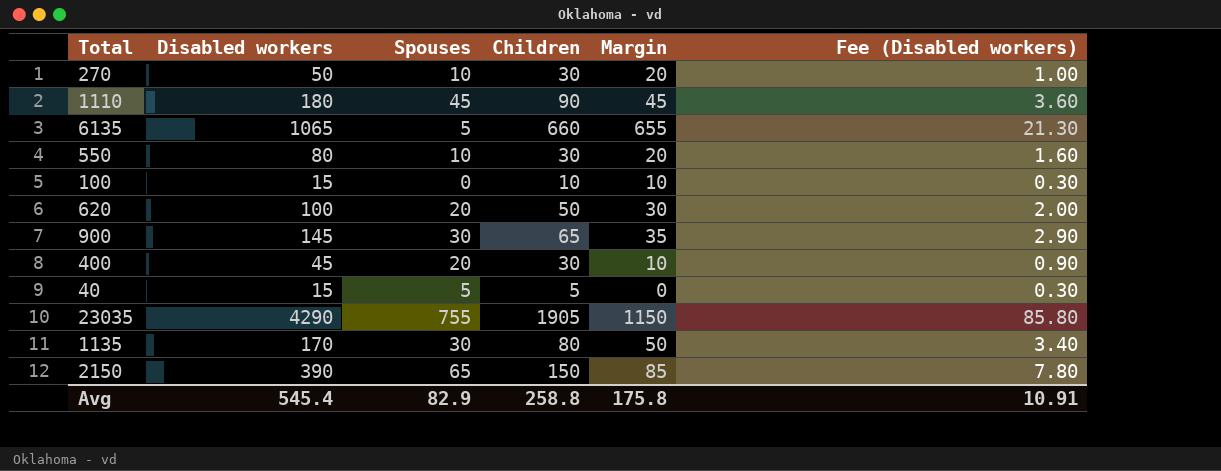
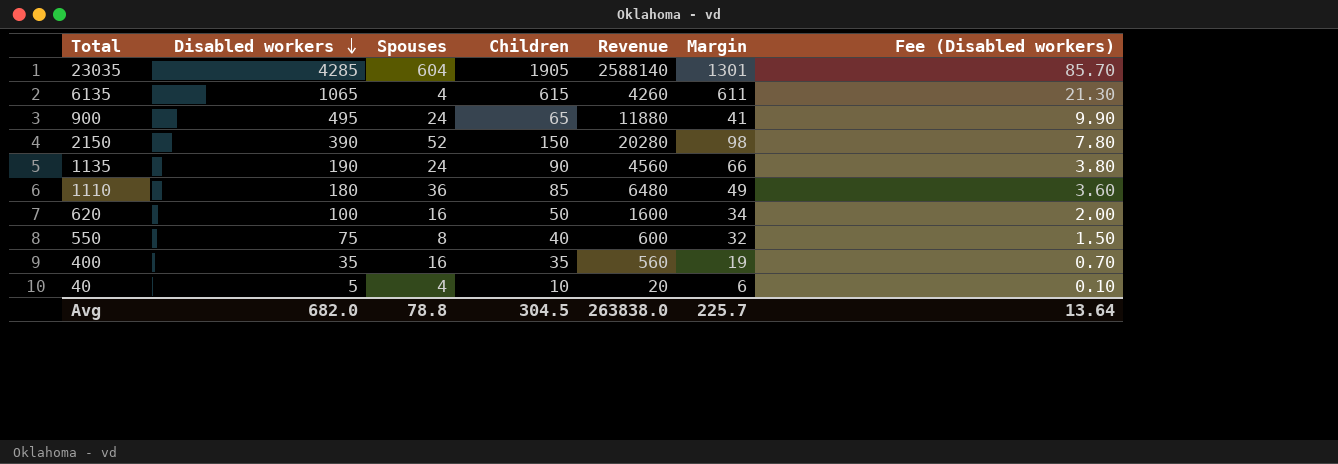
row order: none -> Disabled workers descending
column Revenue | formula: none -> [Disabled workers] * [Spouses]
row 270: 50 | 10 | 30 | 20 | 1.00 -> none
row 100: 15 | 0 | 10 | 10 | 0.30 -> none
23035 | Disabled workers: 4290 -> 4285
23035 | Spouses: 755 -> 604
23035 | Margin: 1150 -> 1301
23035 | Fee (Disabled workers): 85.80 -> 85.70
6135 | Spouses: 5 -> 4
6135 | Children: 660 -> 615
6135 | Margin: 655 -> 611
900 | Disabled workers: 145 -> 495
900 | Spouses: 30 -> 24
900 | Margin: 35 -> 41
900 | Fee (Disabled workers): 2.90 -> 9.90
2150 | Spouses: 65 -> 52
2150 | Margin: 85 -> 98
1135 | Disabled workers: 170 -> 190
1135 | Spouses: 30 -> 24
1135 | Children: 80 -> 90
1135 | Margin: 50 -> 66
1135 | Fee (Disabled workers): 3.40 -> 3.80
1110 | Spouses: 45 -> 36
1110 | Children: 90 -> 85
1110 | Margin: 45 -> 49
620 | Spouses: 20 -> 16
620 | Margin: 30 -> 34
550 | Disabled workers: 80 -> 75
550 | Spouses: 10 -> 8
550 | Children: 30 -> 40
550 | Margin: 20 -> 32
550 | Fee (Disabled workers): 1.60 -> 1.50
400 | Disabled workers: 45 -> 35
400 | Spouses: 20 -> 16
400 | Children: 30 -> 35
400 | Margin: 10 -> 19
400 | Fee (Disabled workers): 0.90 -> 0.70
40 | Disabled workers: 15 -> 5
40 | Spouses: 5 -> 4
40 | Children: 5 -> 10
40 | Margin: 0 -> 6
40 | Fee (Disabled workers): 0.30 -> 0.10
Avg | Disabled workers: 545.4 -> 682.0
Avg | Spouses: 82.9 -> 78.8
Avg | Children: 258.8 -> 304.5
Avg | Margin: 175.8 -> 225.7
Avg | Fee (Disabled workers): 10.91 -> 13.64

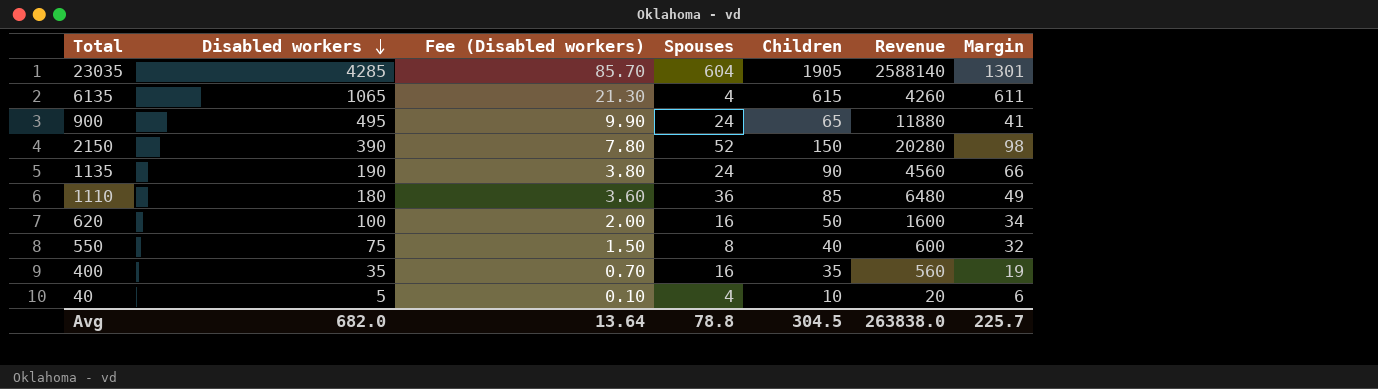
column Fee (Disabled workers) | position: 7 -> 3

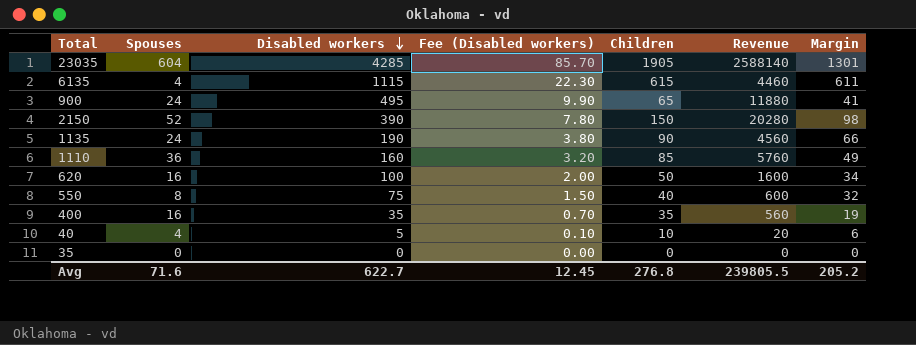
column Spouses | position: 4 -> 2
6135 | Disabled workers: 1065 -> 1115
6135 | Fee (Disabled workers): 21.30 -> 22.30
6135 | Revenue: 4260 -> 4460
1110 | Disabled workers: 180 -> 160
1110 | Fee (Disabled workers): 3.60 -> 3.20
1110 | Revenue: 6480 -> 5760
row 35: none -> 0 | 0 | 0.00 | 0 | 0 | 0
Avg | Spouses: 78.8 -> 71.6
Avg | Disabled workers: 682.0 -> 622.7
Avg | Fee (Disabled workers): 13.64 -> 12.45
Avg | Children: 304.5 -> 276.8
Avg | Revenue: 263838.0 -> 239805.5
Avg | Margin: 225.7 -> 205.2

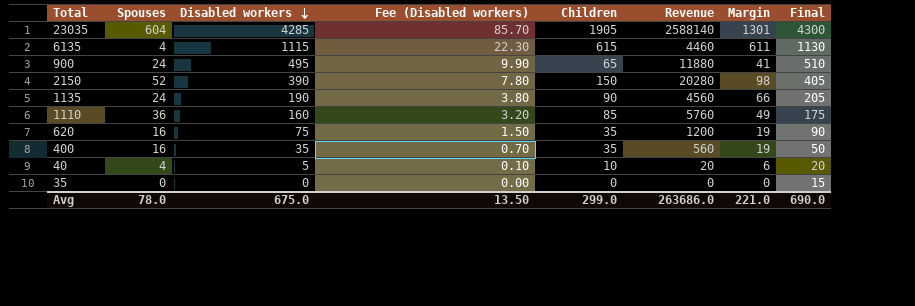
column Final | formula: none -> [Disabled workers] + 15
row 550: 8 | 75 | 1.50 | 40 | 600 | 32 -> none
620 | Disabled workers: 100 -> 75
620 | Fee (Disabled workers): 2.00 -> 1.50
620 | Children: 50 -> 35
620 | Revenue: 1600 -> 1200
620 | Margin: 34 -> 19
Avg | Spouses: 71.6 -> 78.0
Avg | Disabled workers: 622.7 -> 675.0
Avg | Fee (Disabled workers): 12.45 -> 13.50
Avg | Children: 276.8 -> 299.0
Avg | Revenue: 239805.5 -> 263686.0
Avg | Margin: 205.2 -> 221.0

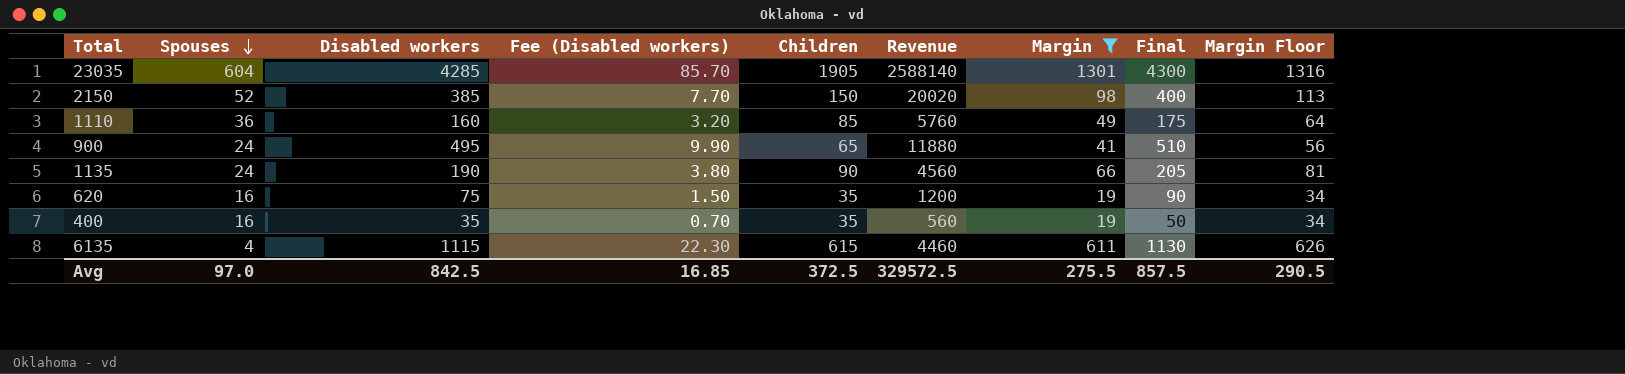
filter: none -> Margin >= 19
row order: Disabled workers descending -> Spouses descending
column Margin Floor | formula: none -> [Margin] + 15
2150 | Disabled workers: 390 -> 385
2150 | Fee (Disabled workers): 7.80 -> 7.70
2150 | Revenue: 20280 -> 20020
2150 | Final: 405 -> 400
Avg | Spouses: 78.0 -> 97.0
Avg | Disabled workers: 675.0 -> 842.5
Avg | Fee (Disabled workers): 13.50 -> 16.85
Avg | Children: 299.0 -> 372.5
Avg | Revenue: 263686.0 -> 329572.5
Avg | Margin: 221.0 -> 275.5
Avg | Final: 690.0 -> 857.5

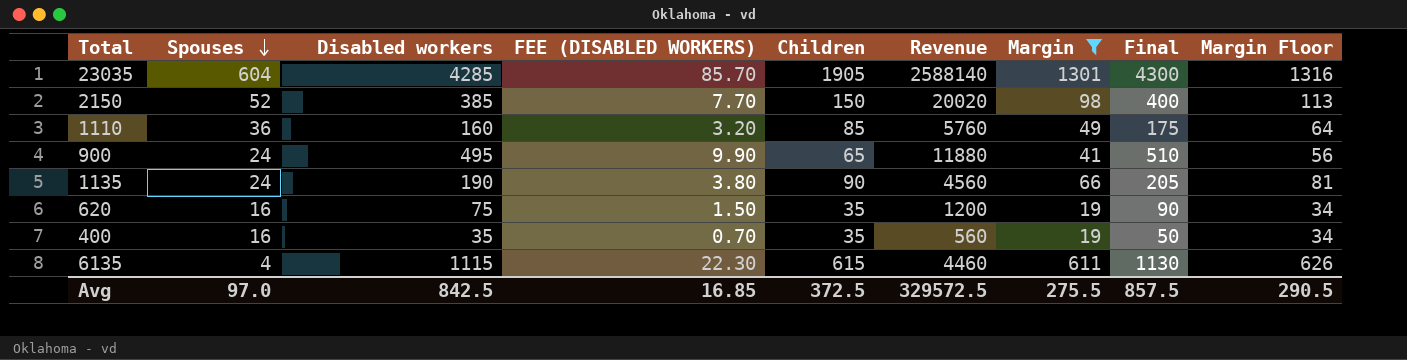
column name: Fee (Disabled workers) -> FEE (DISABLED WORKERS)

